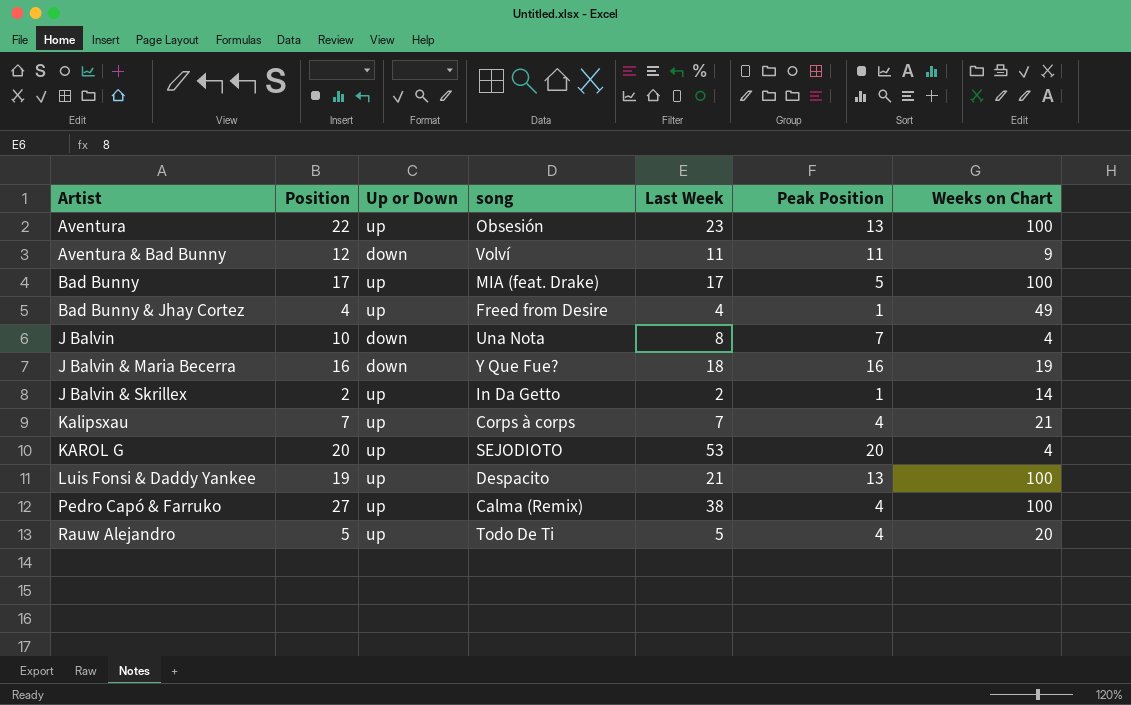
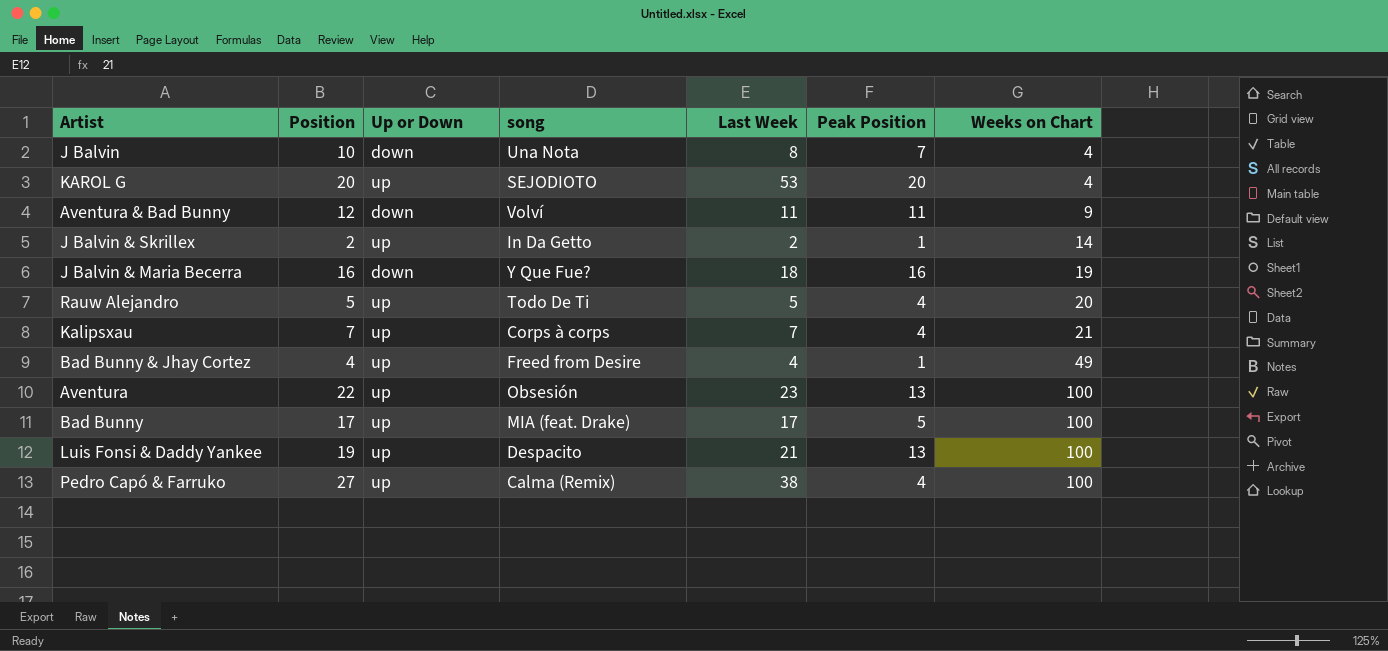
row order: Artist ascending -> Weeks on Chart ascending

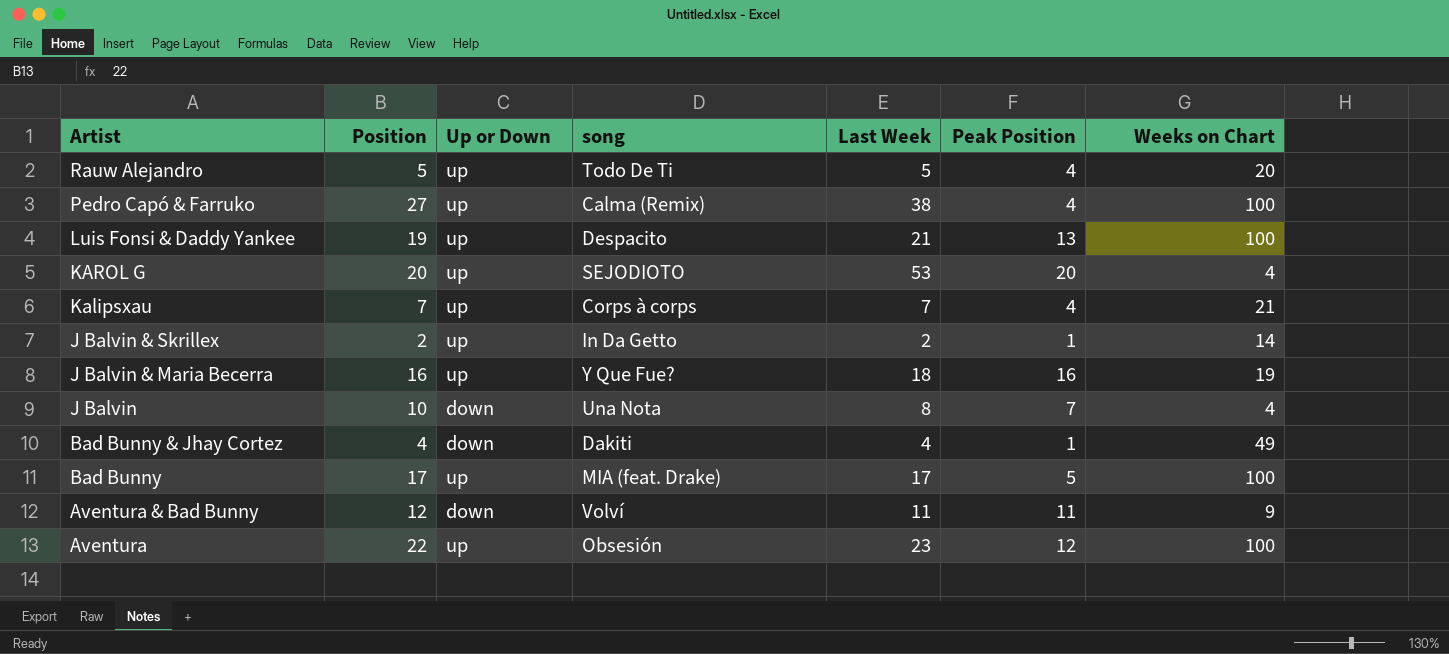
row order: Weeks on Chart ascending -> Artist descending
J Balvin & Maria Becerra | Up or Down: down -> up
Bad Bunny & Jhay Cortez | Up or Down: up -> down
Bad Bunny & Jhay Cortez | song: Freed from Desire -> Dakiti
Aventura | Peak Position: 13 -> 12

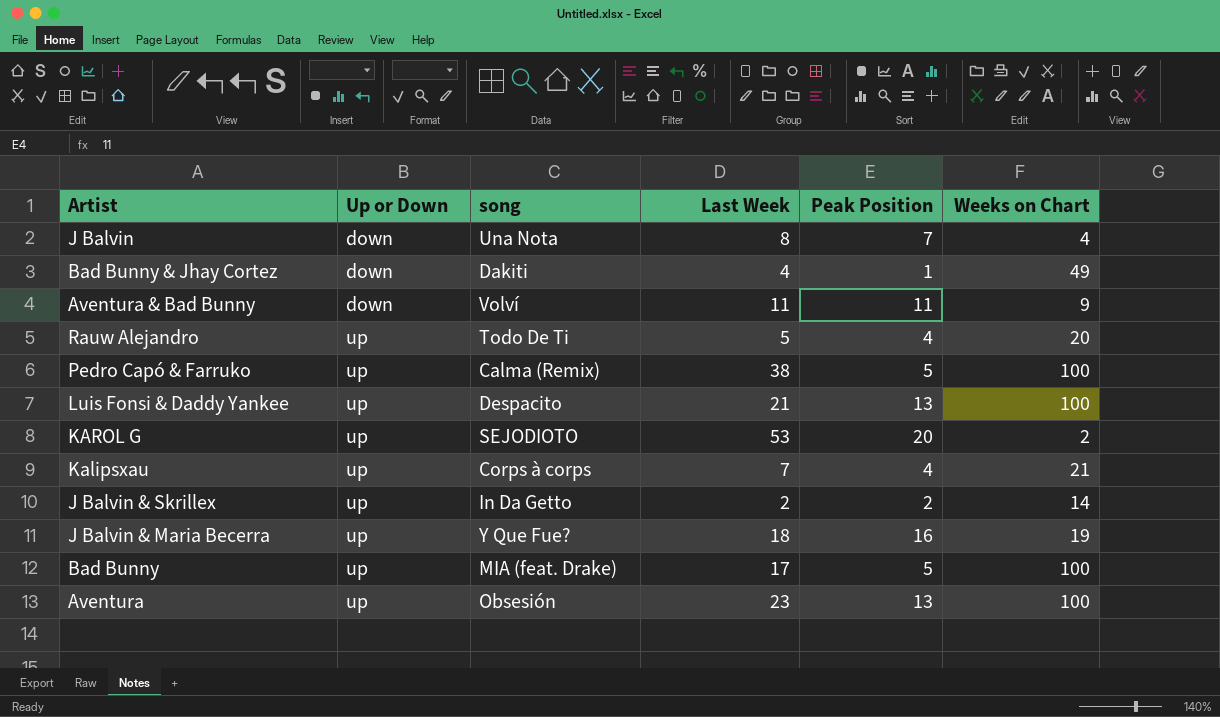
row order: Artist descending -> Up or Down ascending
column Position | position: 2 -> none
Pedro Capó & Farruko | Peak Position: 4 -> 5
KAROL G | Weeks on Chart: 4 -> 2
J Balvin & Skrillex | Peak Position: 1 -> 2
Aventura | Peak Position: 12 -> 13

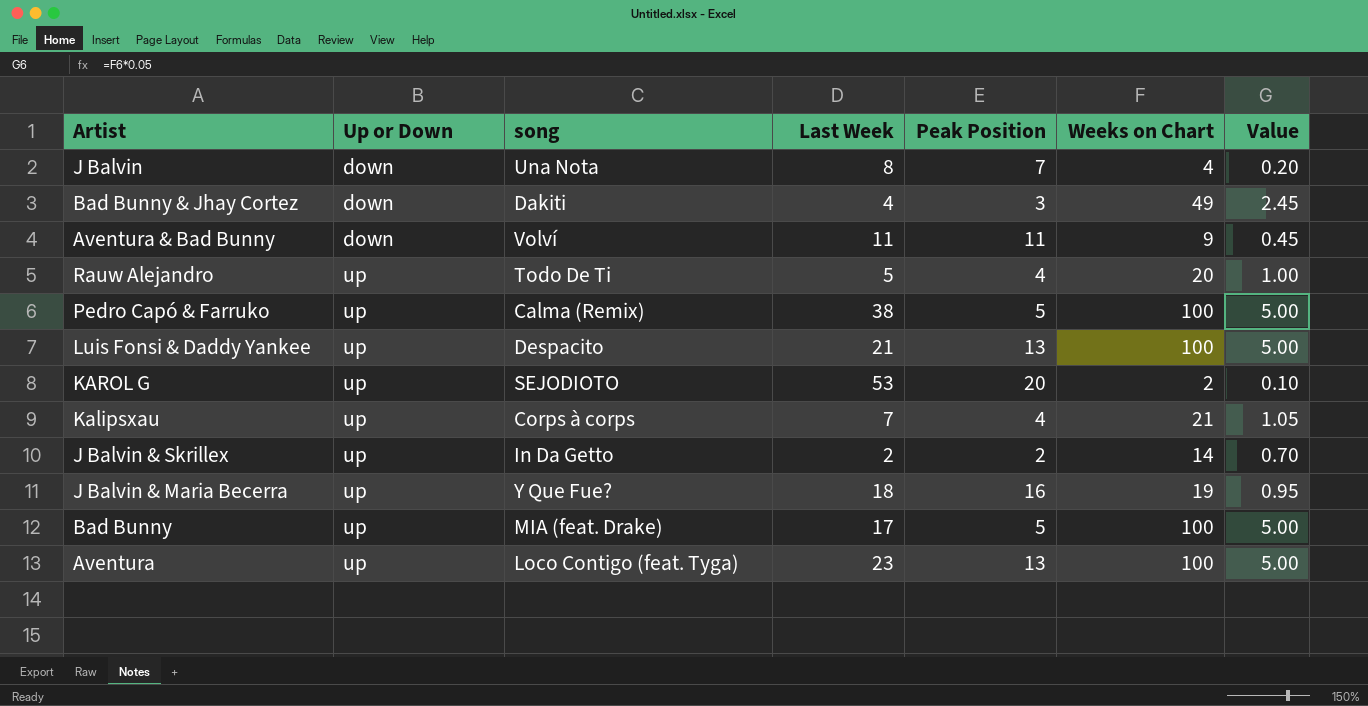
column Value | formula: none -> [Weeks on Chart] * 0.05
Bad Bunny & Jhay Cortez | Peak Position: 1 -> 3
Aventura | song: Obsesión -> Loco Contigo (feat. Tyga)

